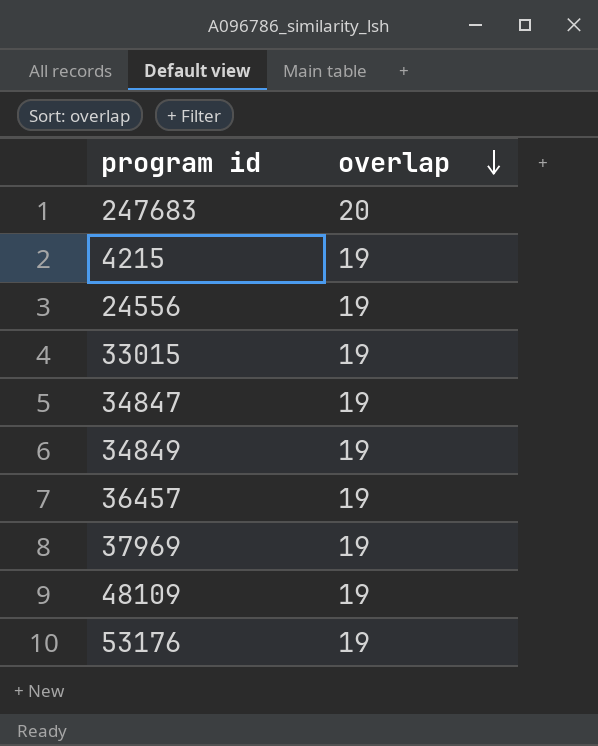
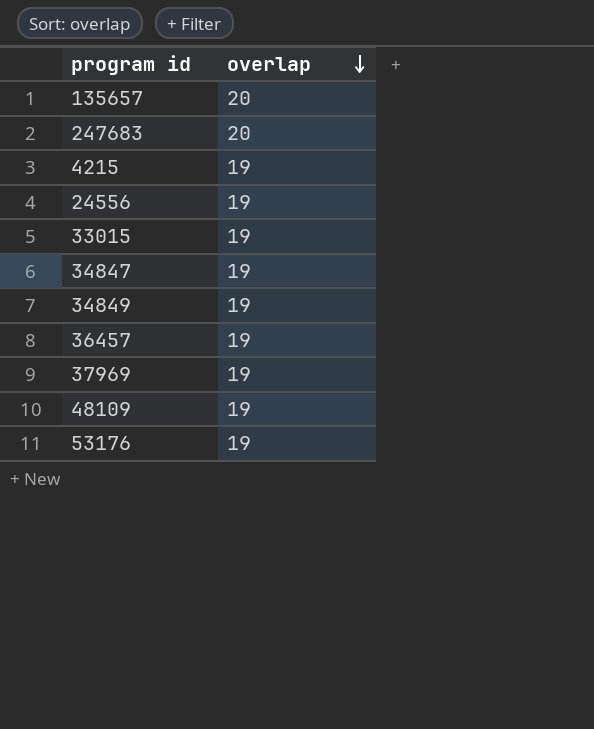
row 135657: none -> 20

